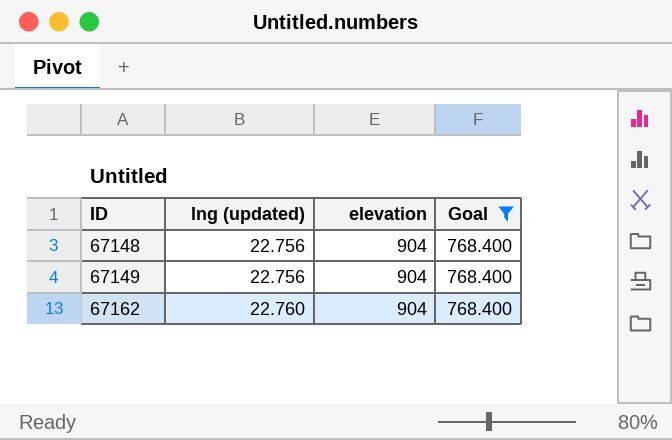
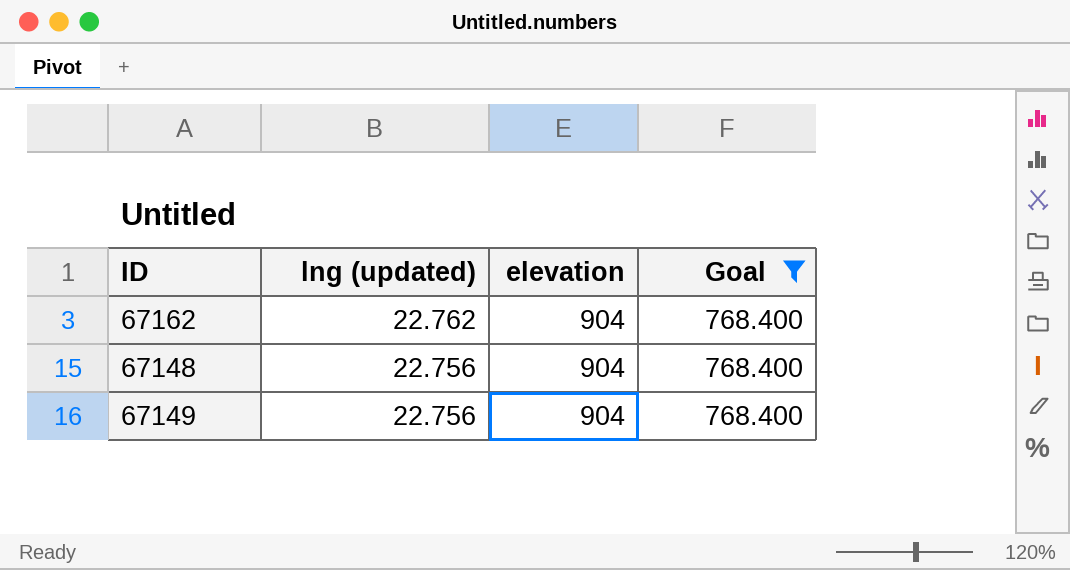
row order: ID ascending -> lng (updated) descending
67162 | lng (updated): 22.760 -> 22.762

